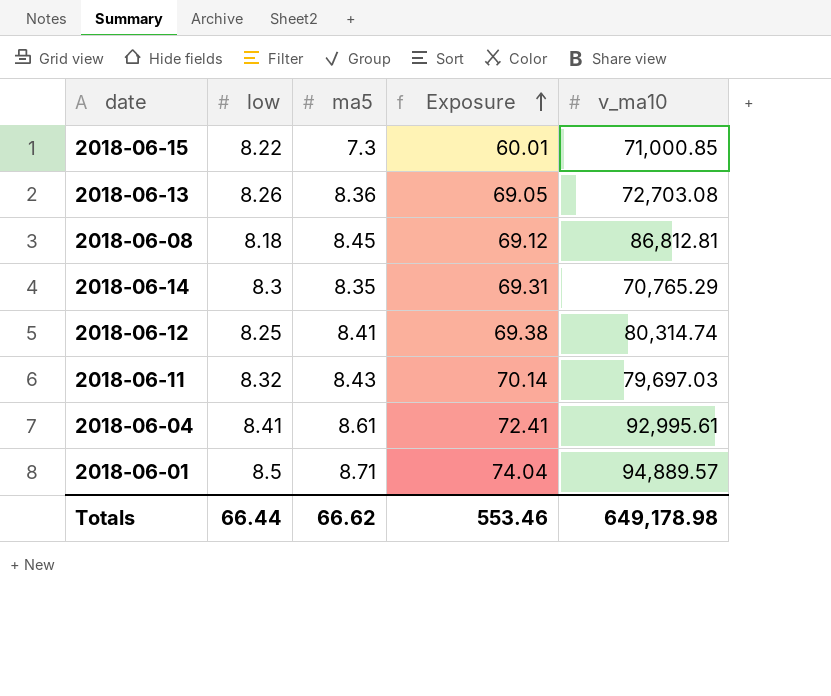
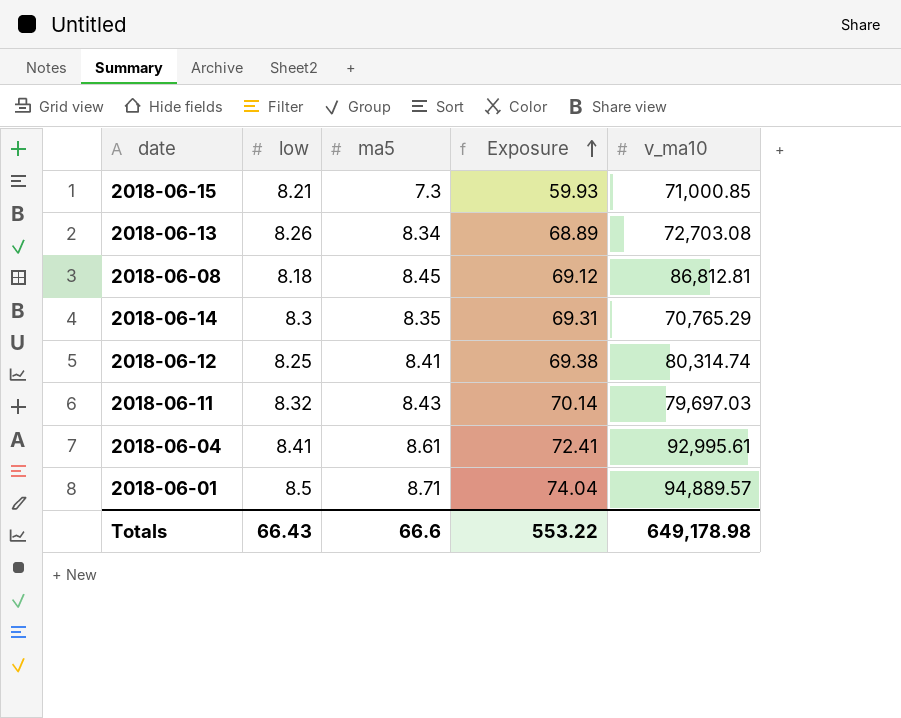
2018-06-15 | low: 8.22 -> 8.21
2018-06-15 | Exposure: 60.01 -> 59.93
2018-06-13 | ma5: 8.36 -> 8.34
2018-06-13 | Exposure: 69.05 -> 68.89
Totals | low: 66.44 -> 66.43
Totals | ma5: 66.62 -> 66.6
Totals | Exposure: 553.46 -> 553.22

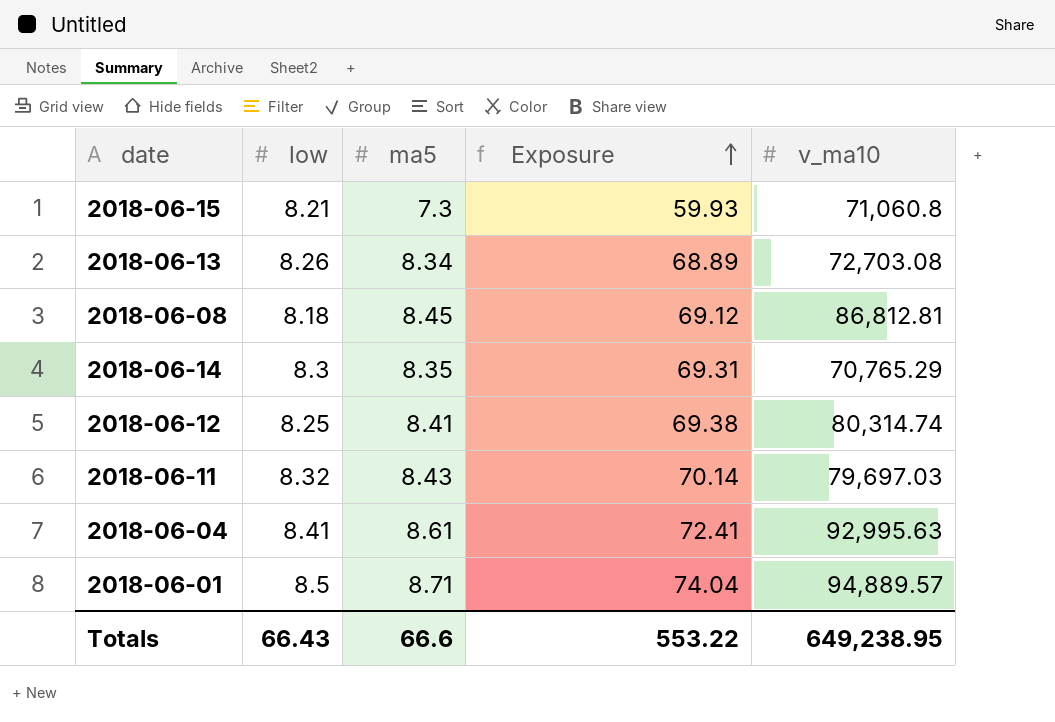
2018-06-15 | v_ma10: 71,000.85 -> 71,060.8
2018-06-04 | v_ma10: 92,995.61 -> 92,995.63
Totals | v_ma10: 649,178.98 -> 649,238.95

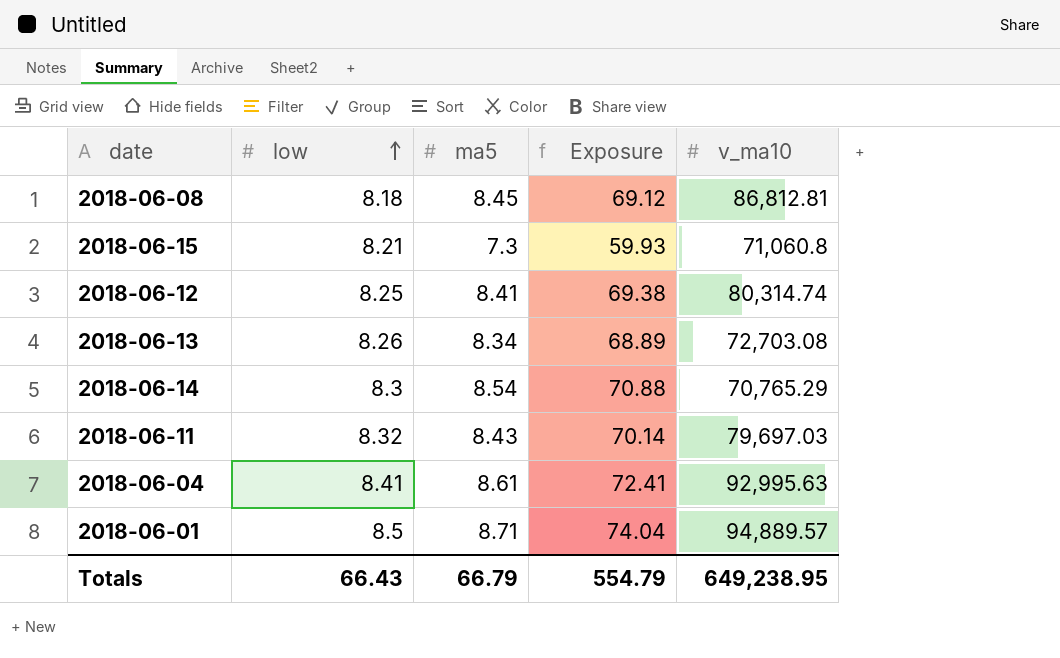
row order: Exposure ascending -> low ascending
2018-06-14 | ma5: 8.35 -> 8.54
2018-06-14 | Exposure: 69.31 -> 70.88
Totals | ma5: 66.6 -> 66.79
Totals | Exposure: 553.22 -> 554.79

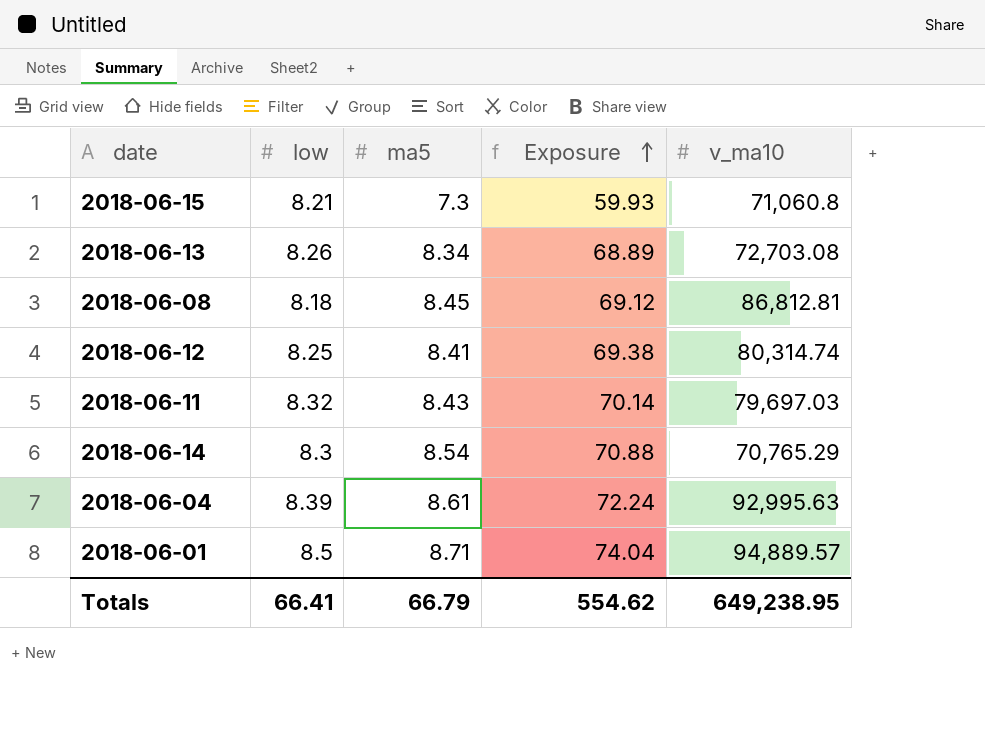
row order: low ascending -> Exposure ascending
2018-06-04 | low: 8.41 -> 8.39
2018-06-04 | Exposure: 72.41 -> 72.24
Totals | low: 66.43 -> 66.41
Totals | Exposure: 554.79 -> 554.62

